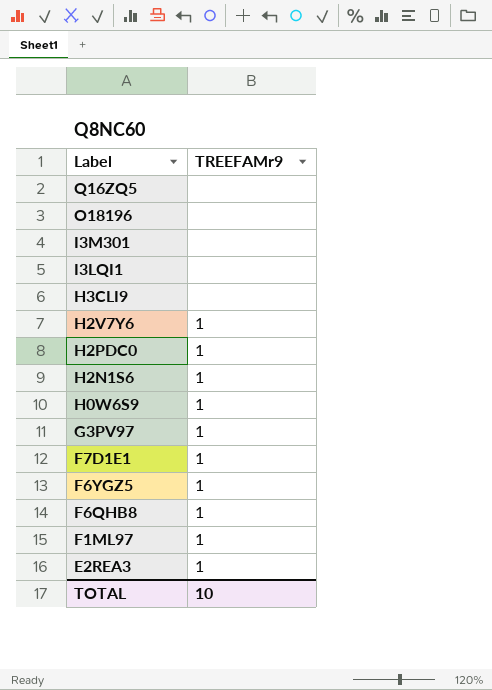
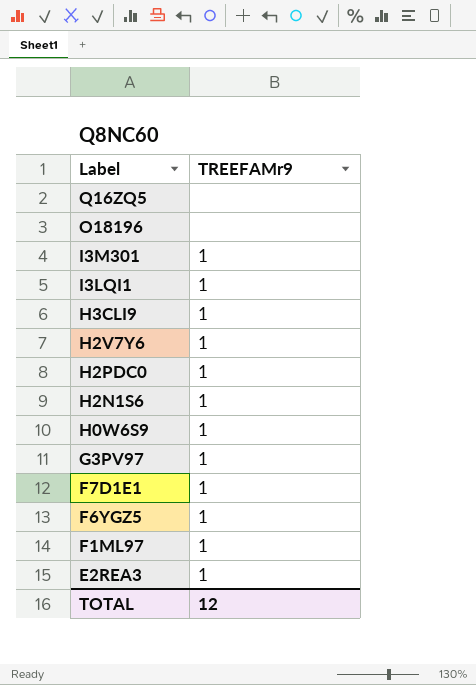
row F6QHB8: 1 -> none
I3M301 | TREEFAMr9: none -> 1
I3LQI1 | TREEFAMr9: none -> 1
H3CLI9 | TREEFAMr9: none -> 1
TOTAL | TREEFAMr9: 10 -> 12

